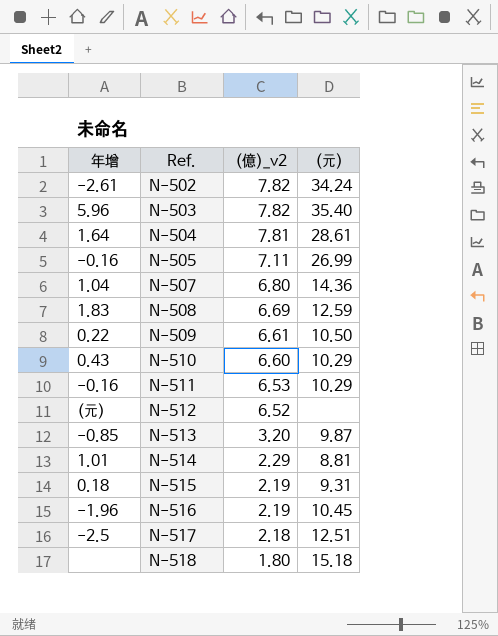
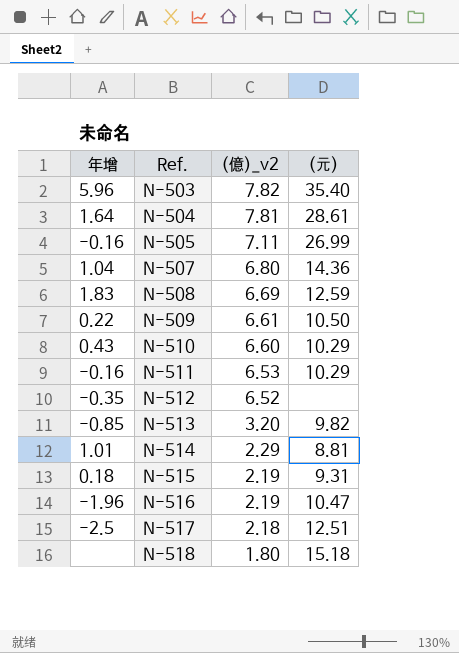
row N-502: -2.61 | 7.82 | 34.24 -> none
N-512 | 年增: (元) -> -0.35
N-513 | (元): 9.87 -> 9.82
N-516 | (元): 10.45 -> 10.47

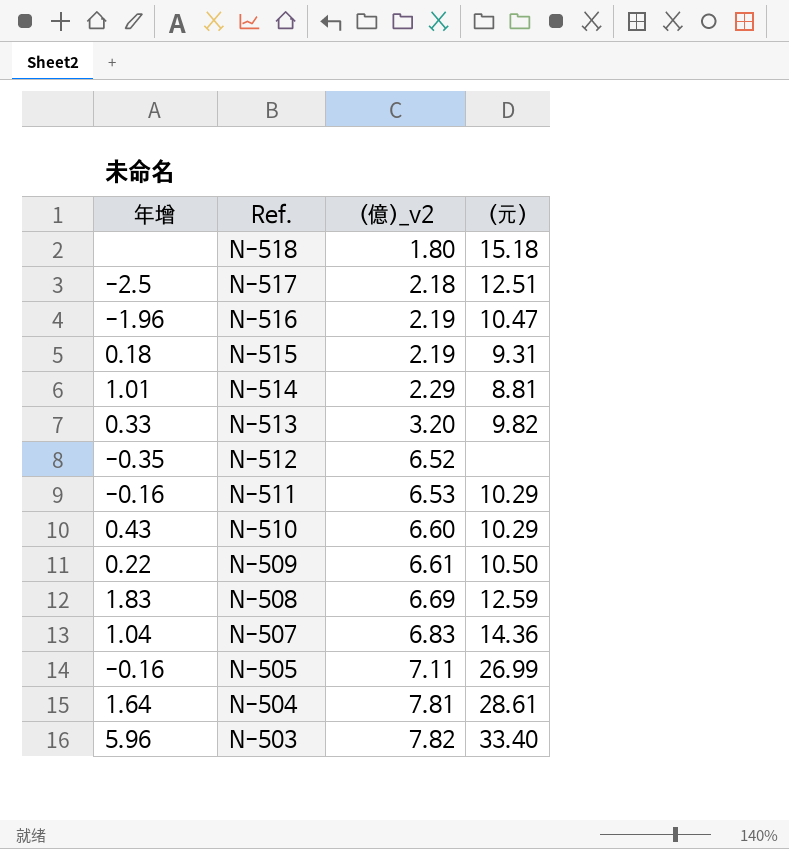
row order: Ref. ascending -> Ref. descending
N-513 | 年增: -0.85 -> 0.33
N-507 | (億)_v2: 6.80 -> 6.83
N-503 | (元): 35.40 -> 33.40

